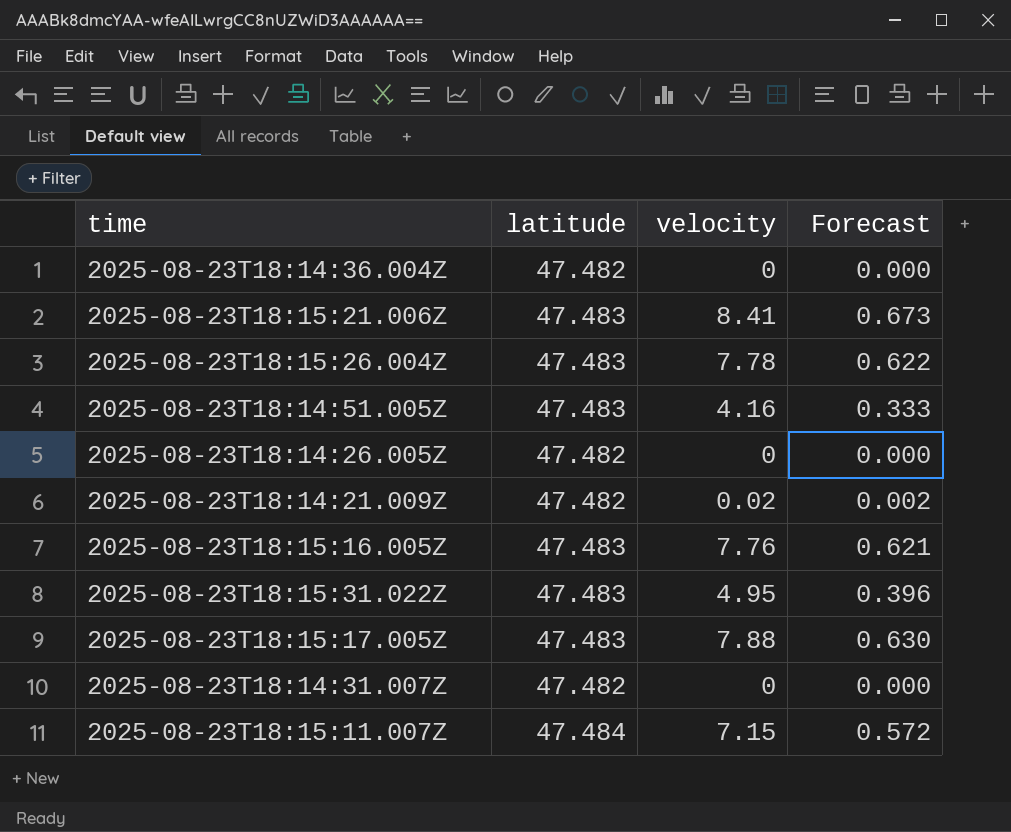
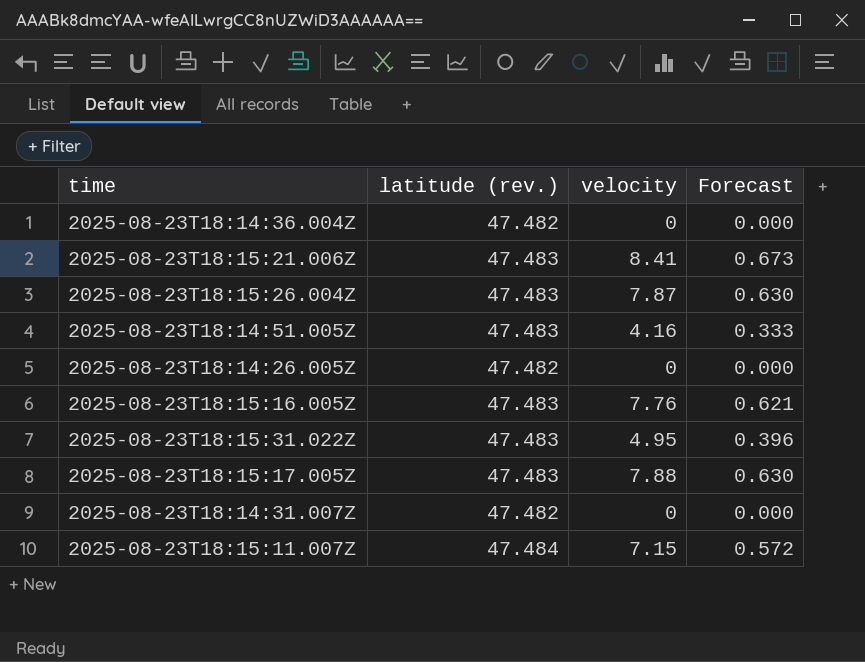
column name: latitude -> latitude (rev.)
row 2025-08-23T18:14:21.009Z: 47.482 | 0.02 | 0.002 -> none
2025-08-23T18:15:26.004Z | velocity: 7.78 -> 7.87
2025-08-23T18:15:26.004Z | Forecast: 0.622 -> 0.630

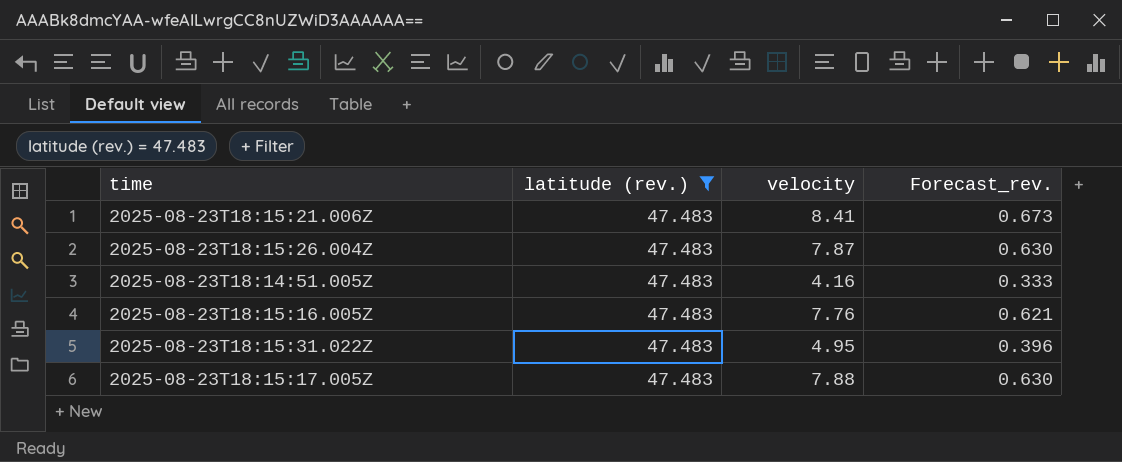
filter: none -> latitude (rev.) = 47.483
column name: Forecast -> Forecast_rev.

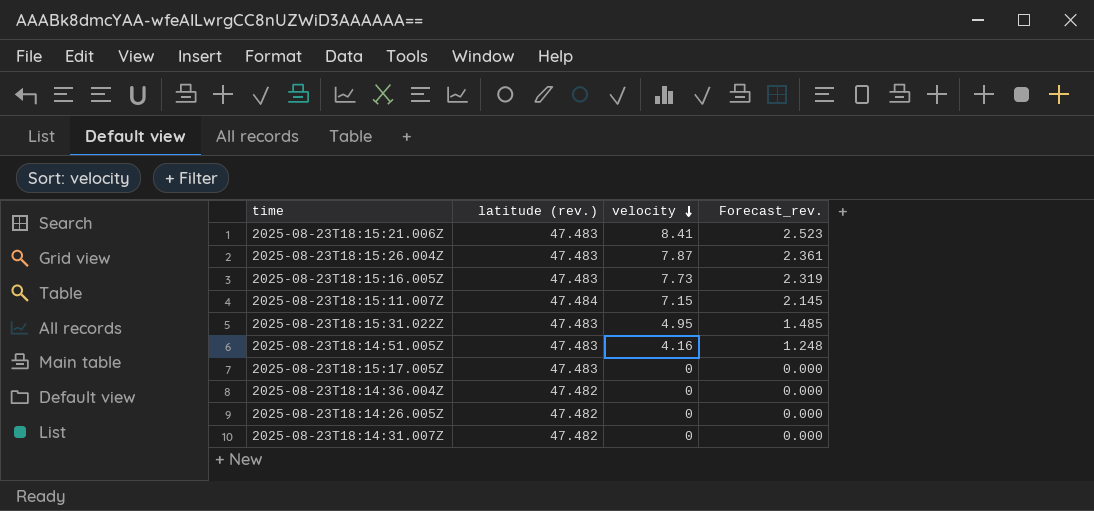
filter: latitude (rev.) = 47.483 -> none
row order: none -> velocity descending
column Forecast_rev. | formula: [velocity] * 0.08 -> [velocity] * 0.3
2025-08-23T18:15:16.005Z | velocity: 7.76 -> 7.73
2025-08-23T18:15:17.005Z | velocity: 7.88 -> 0

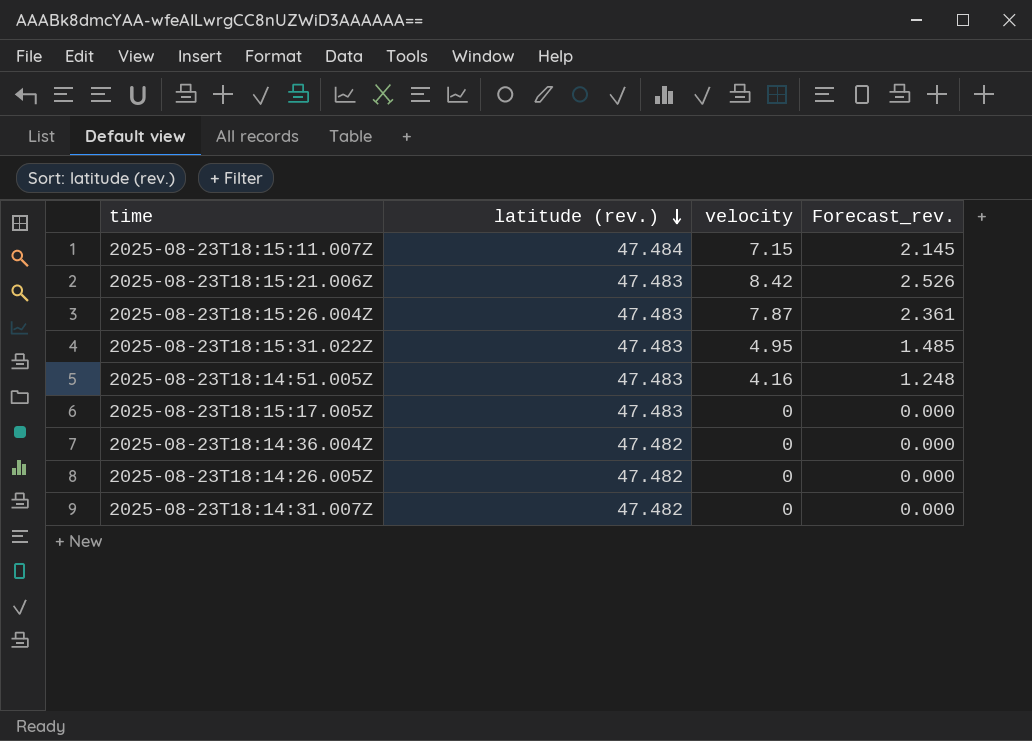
row order: velocity descending -> latitude (rev.) descending
row 2025-08-23T18:15:16.005Z: 47.483 | 7.73 | 2.319 -> none
2025-08-23T18:15:21.006Z | velocity: 8.41 -> 8.42
2025-08-23T18:15:21.006Z | Forecast_rev.: 2.523 -> 2.526

